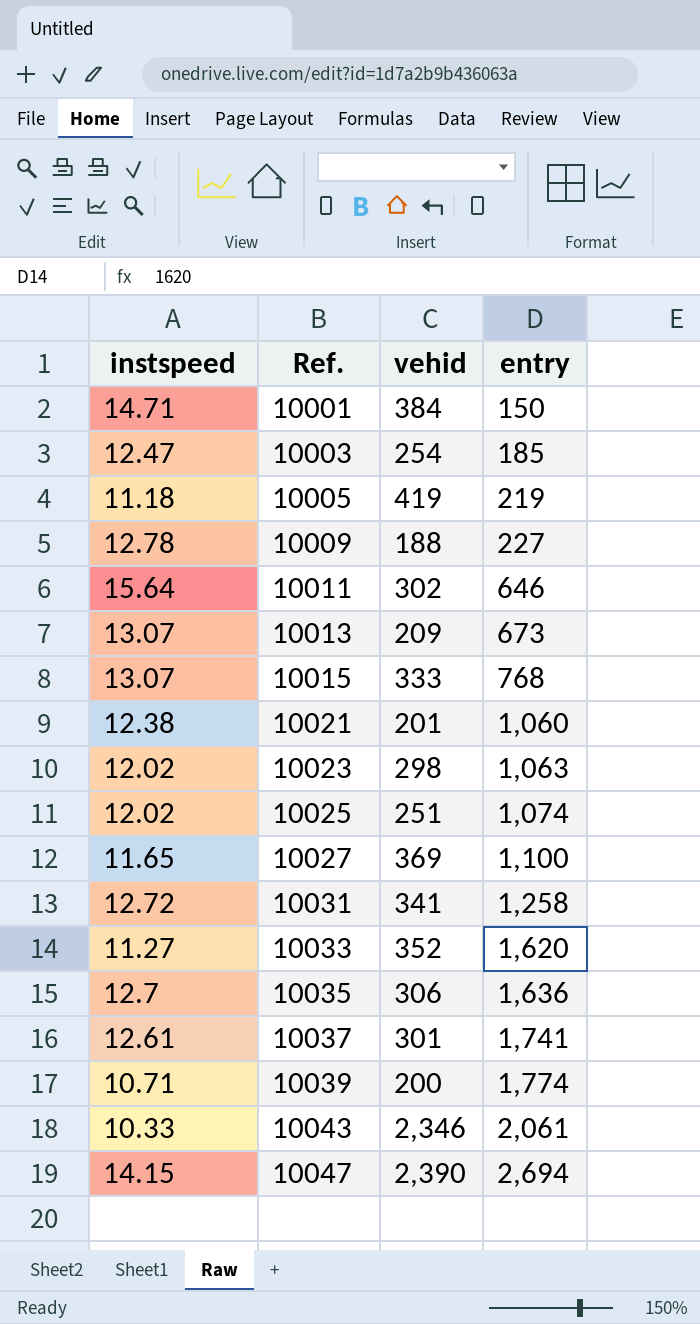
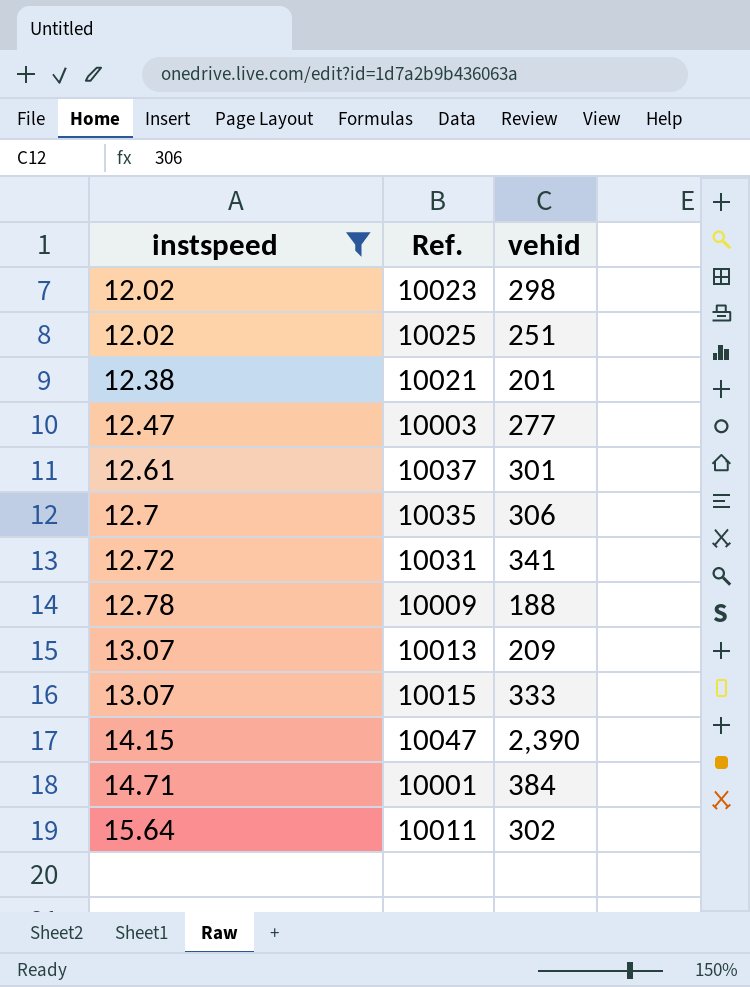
filter: none -> instspeed >= 12.02
row order: Ref. ascending -> instspeed ascending
column entry | position: 4 -> none
10003 | vehid: 254 -> 277

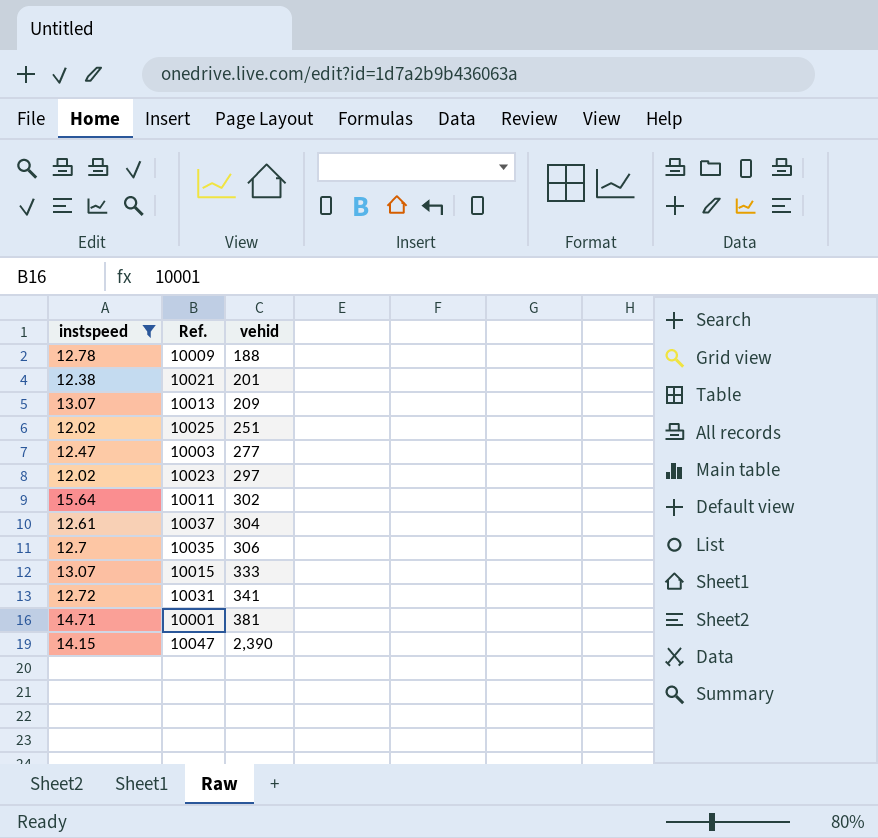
row order: instspeed ascending -> vehid ascending
10023 | vehid: 298 -> 297
10037 | vehid: 301 -> 304
10001 | vehid: 384 -> 381

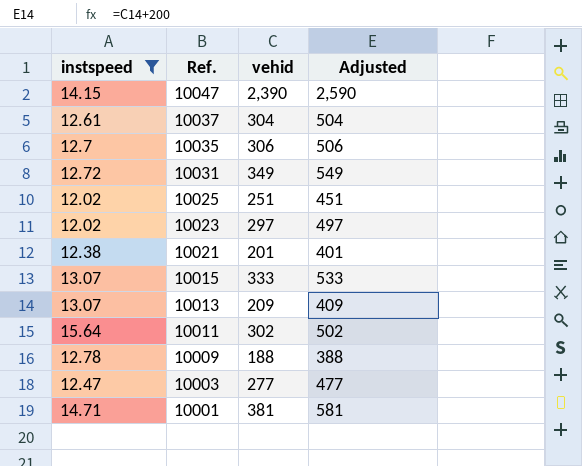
row order: vehid ascending -> Ref. descending
column Adjusted | formula: none -> [vehid] + 200
10031 | vehid: 341 -> 349

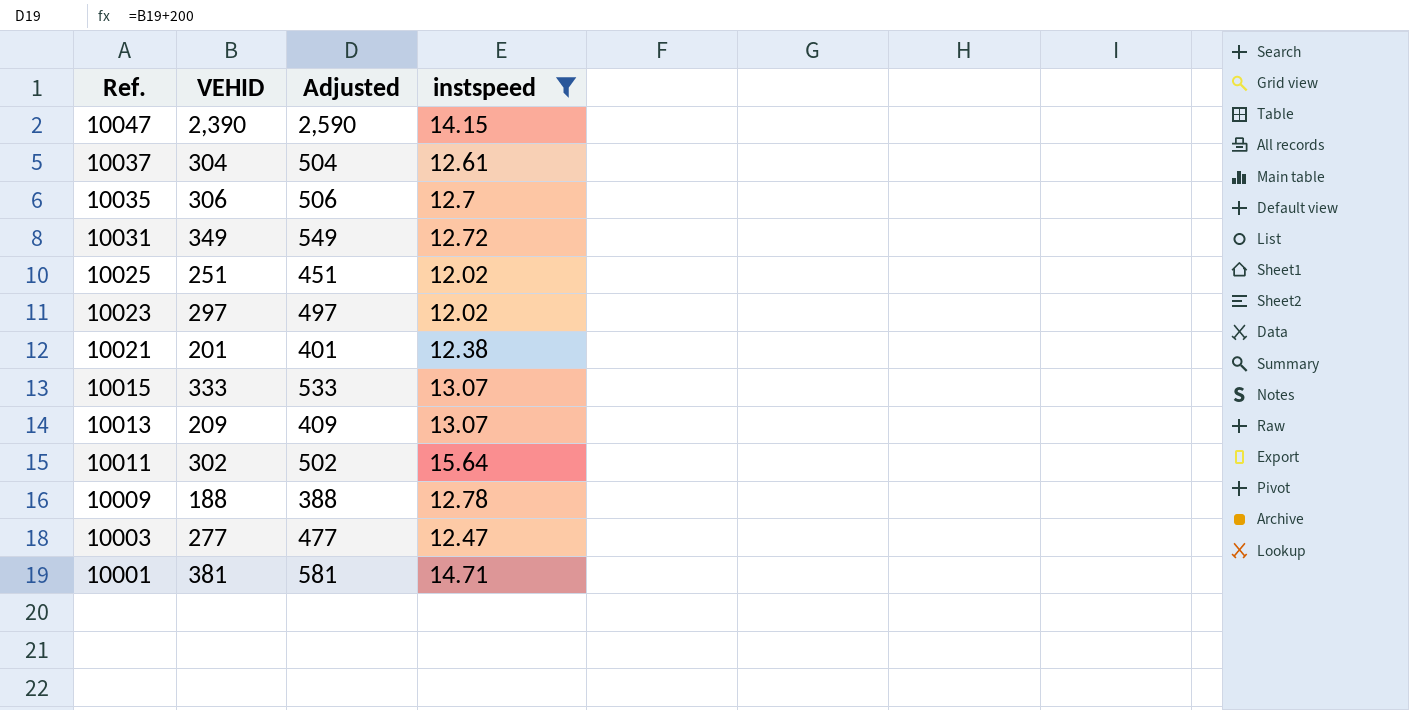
column name: vehid -> VEHID
column instspeed | position: 1 -> 4

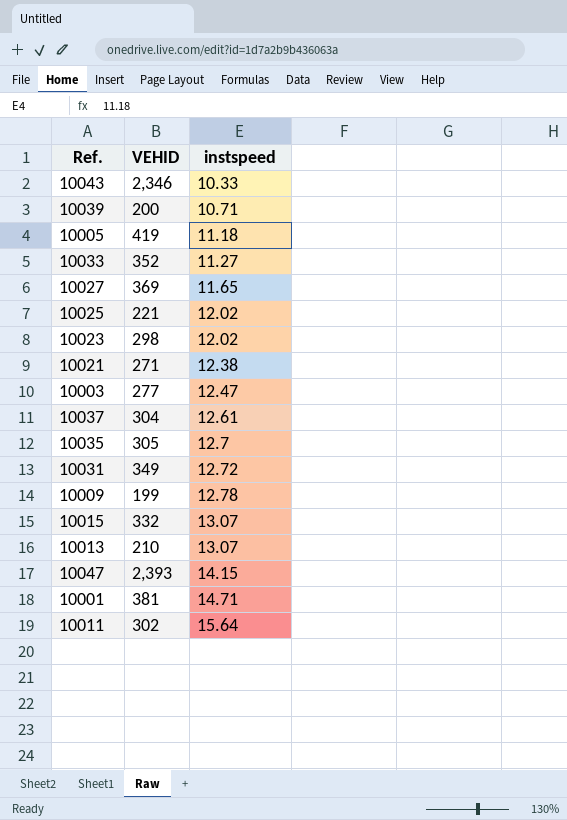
filter: instspeed >= 12.02 -> none
row order: Ref. descending -> instspeed ascending
column Adjusted | formula: [VEHID] + 200 -> none
10025 | VEHID: 251 -> 221
10023 | VEHID: 297 -> 298
10021 | VEHID: 201 -> 271
10035 | VEHID: 306 -> 305
10009 | VEHID: 188 -> 199
10015 | VEHID: 333 -> 332
10013 | VEHID: 209 -> 210
10047 | VEHID: 2,390 -> 2,393

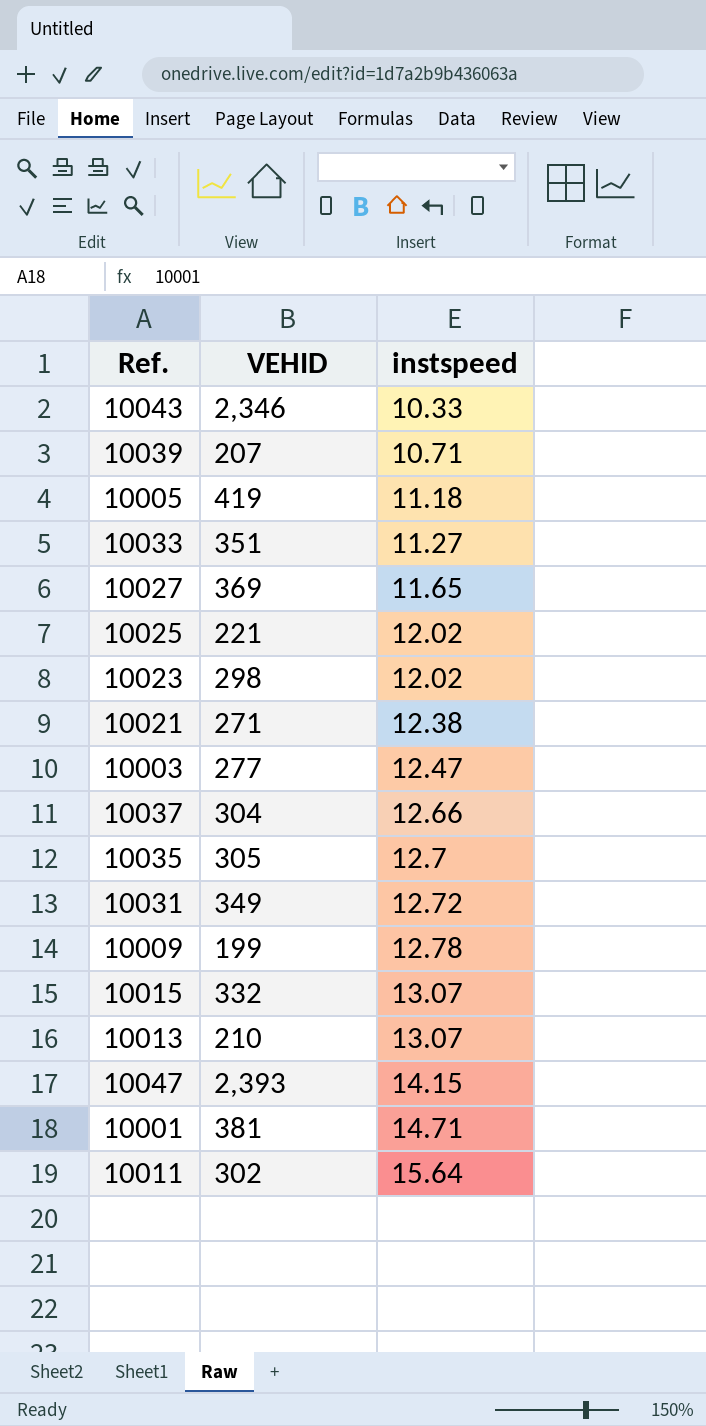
10039 | VEHID: 200 -> 207
10033 | VEHID: 352 -> 351
10037 | instspeed: 12.61 -> 12.66

